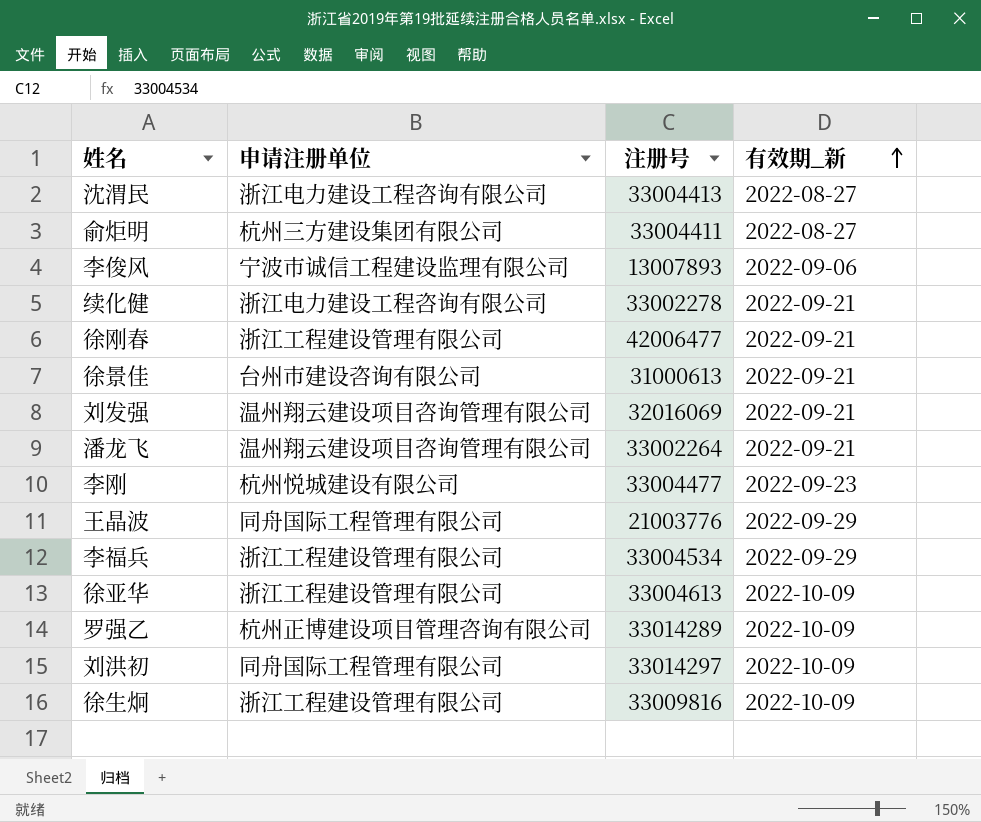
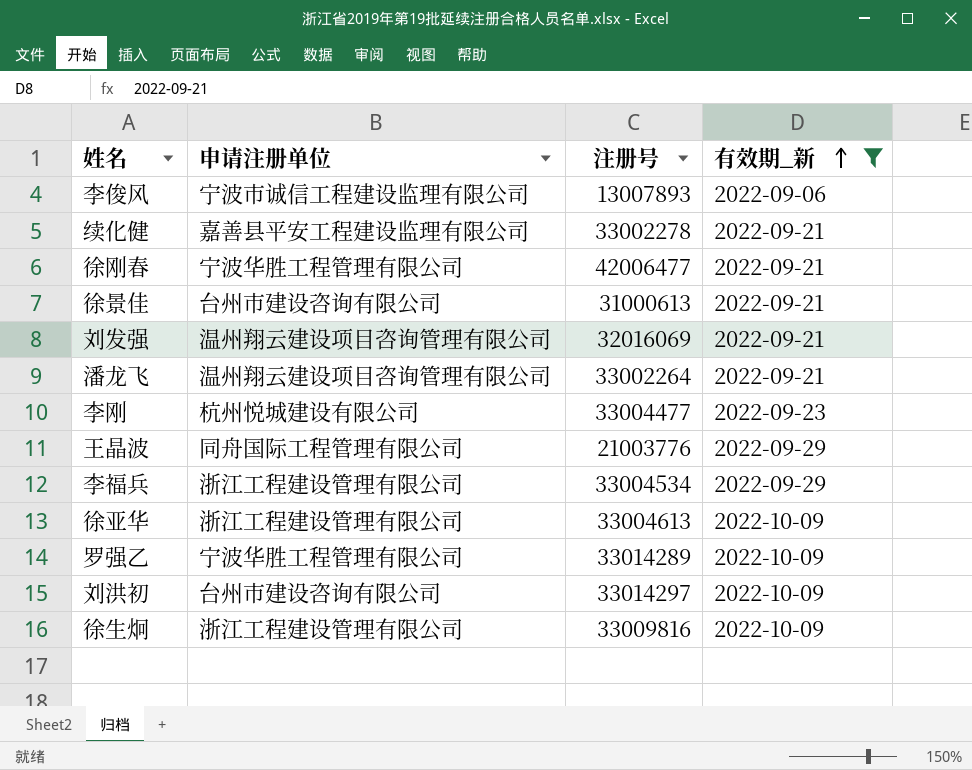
filter: none -> 有效期_新 != 2022-08-27
续化健 | 申请注册单位: 浙江电力建设工程咨询有限公司 -> 嘉善县平安工程建设监理有限公司
徐刚春 | 申请注册单位: 浙江工程建设管理有限公司 -> 宁波华胜工程管理有限公司
罗强乙 | 申请注册单位: 杭州正博建设项目管理咨询有限公司 -> 宁波华胜工程管理有限公司
刘洪初 | 申请注册单位: 同舟国际工程管理有限公司 -> 台州市建设咨询有限公司

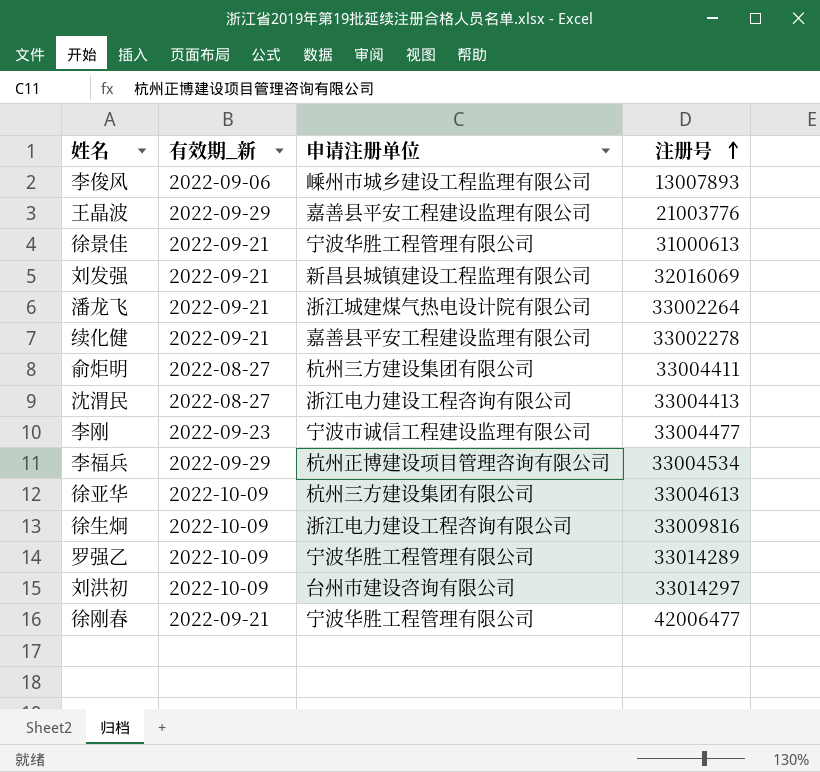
filter: 有效期_新 != 2022-08-27 -> none
row order: 有效期_新 ascending -> 注册号 ascending
column 有效期_新 | position: 4 -> 2
李俊风 | 申请注册单位: 宁波市诚信工程建设监理有限公司 -> 嵊州市城乡建设工程监理有限公司
王晶波 | 申请注册单位: 同舟国际工程管理有限公司 -> 嘉善县平安工程建设监理有限公司
徐景佳 | 申请注册单位: 台州市建设咨询有限公司 -> 宁波华胜工程管理有限公司
刘发强 | 申请注册单位: 温州翔云建设项目咨询管理有限公司 -> 新昌县城镇建设工程监理有限公司
潘龙飞 | 申请注册单位: 温州翔云建设项目咨询管理有限公司 -> 浙江城建煤气热电设计院有限公司
李刚 | 申请注册单位: 杭州悦城建设有限公司 -> 宁波市诚信工程建设监理有限公司
李福兵 | 申请注册单位: 浙江工程建设管理有限公司 -> 杭州正博建设项目管理咨询有限公司
徐亚华 | 申请注册单位: 浙江工程建设管理有限公司 -> 杭州三方建设集团有限公司
徐生炯 | 申请注册单位: 浙江工程建设管理有限公司 -> 浙江电力建设工程咨询有限公司

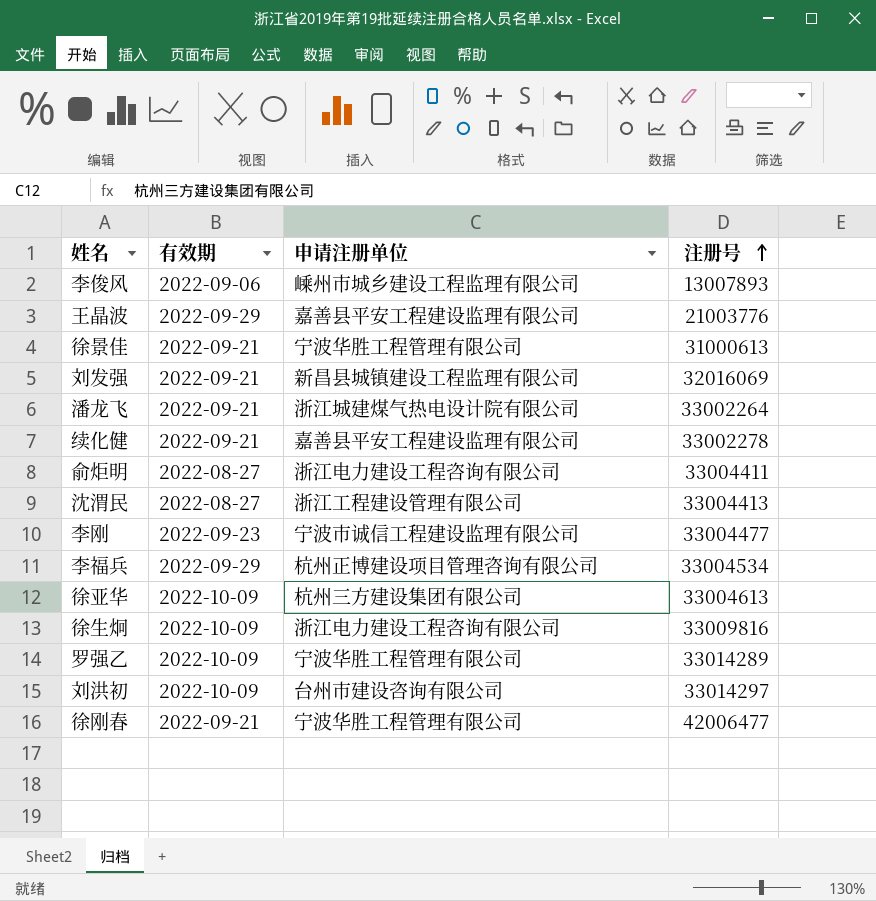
column name: 有效期_新 -> 有效期
俞炬明 | 申请注册单位: 杭州三方建设集团有限公司 -> 浙江电力建设工程咨询有限公司
沈渭民 | 申请注册单位: 浙江电力建设工程咨询有限公司 -> 浙江工程建设管理有限公司

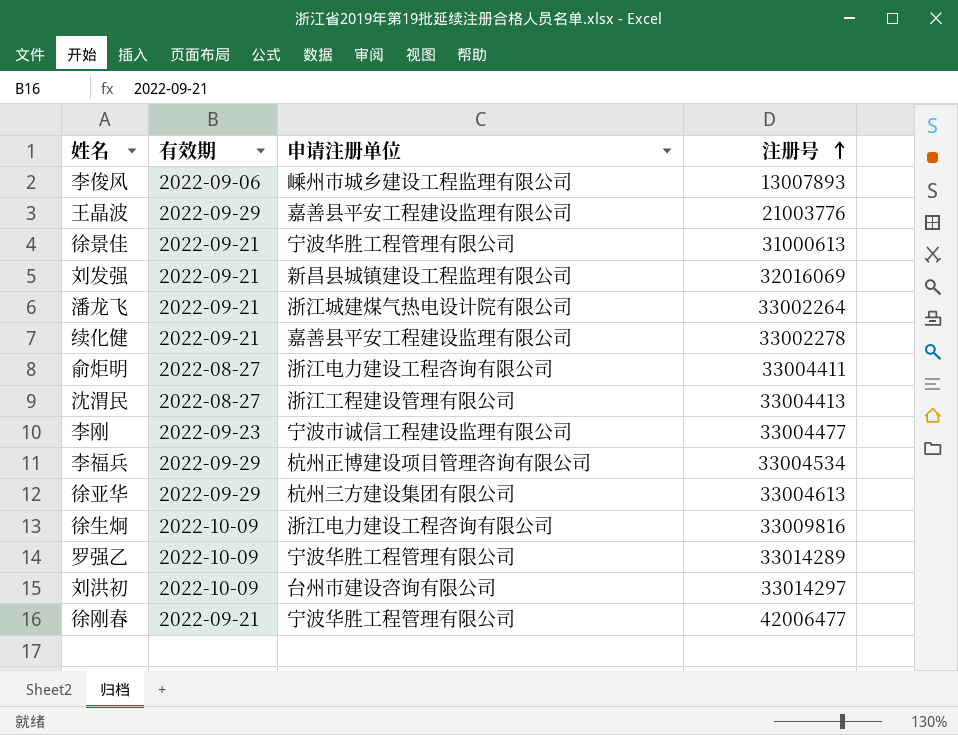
徐亚华 | 有效期: 2022-10-09 -> 2022-09-29

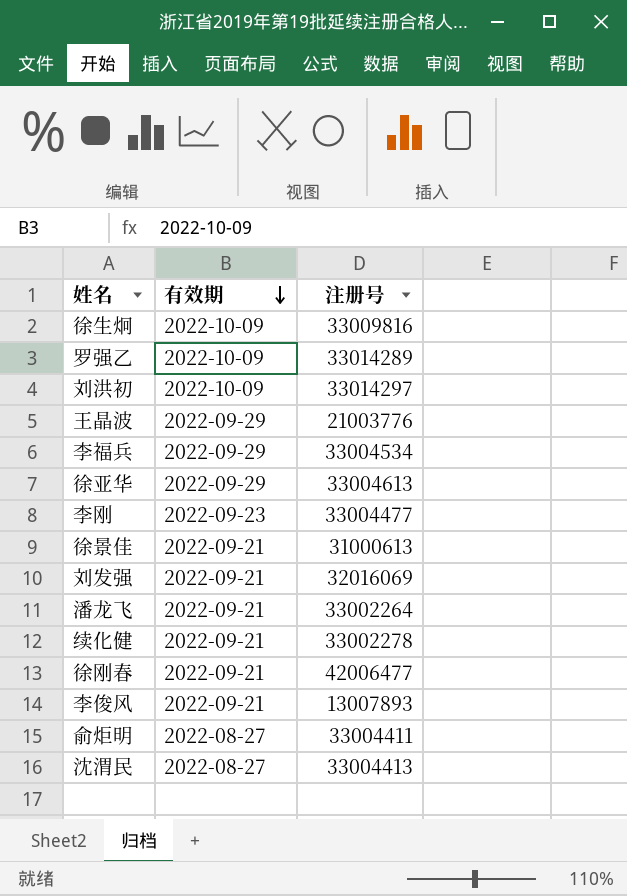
row order: 注册号 ascending -> 有效期 descending
column 申请注册单位 | position: 3 -> none
李俊风 | 有效期: 2022-09-06 -> 2022-09-21

